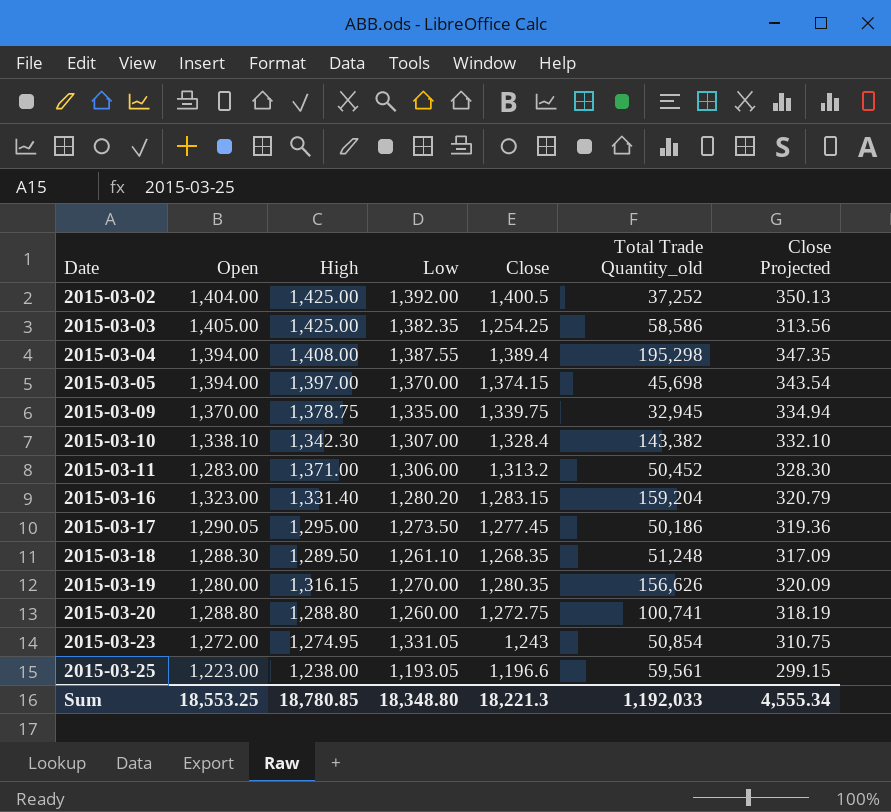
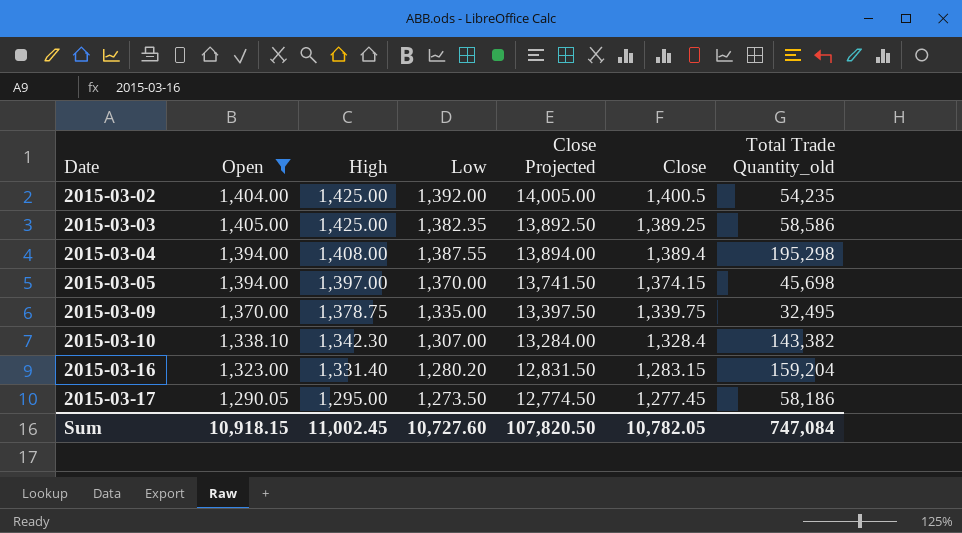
filter: none -> Open >= 1,290.05
column Close Projected | formula: [Close] * 0.25 -> [Close] * 10
column Close Projected | position: 7 -> 5
2015-03-02 | Total Trade Quantity_old: 37,252 -> 54,235
2015-03-03 | Close: 1,254.25 -> 1,389.25
2015-03-09 | Total Trade Quantity_old: 32,945 -> 32,495
2015-03-17 | Total Trade Quantity_old: 50,186 -> 58,186
Sum | Open: 18,553.25 -> 10,918.15
Sum | High: 18,780.85 -> 11,002.45
Sum | Low: 18,348.80 -> 10,727.60
Sum | Close Projected: 4,555.34 -> 107,820.50
Sum | Close: 18,221.3 -> 10,782.05
Sum | Total Trade Quantity_old: 1,192,033 -> 747,084

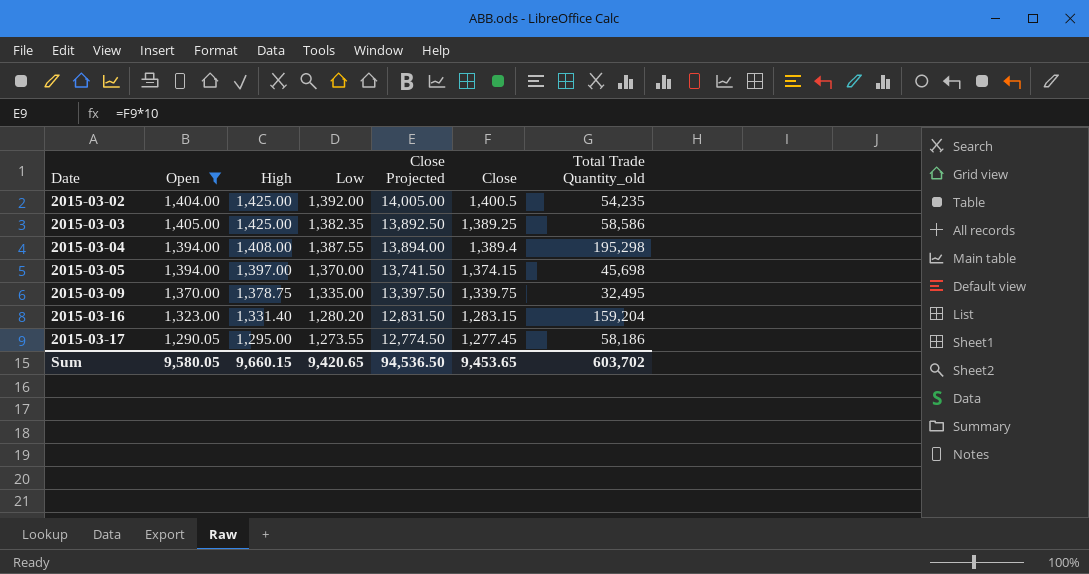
row 2015-03-10: 1,338.10 | 1,342.30 | 1,307.00 | 13,284.00 | 1,328.4 | 143,382 -> none
2015-03-17 | Low: 1,273.50 -> 1,273.55
Sum | Open: 10,918.15 -> 9,580.05
Sum | High: 11,002.45 -> 9,660.15
Sum | Low: 10,727.60 -> 9,420.65
Sum | Close Projected: 107,820.50 -> 94,536.50
Sum | Close: 10,782.05 -> 9,453.65
Sum | Total Trade Quantity_old: 747,084 -> 603,702

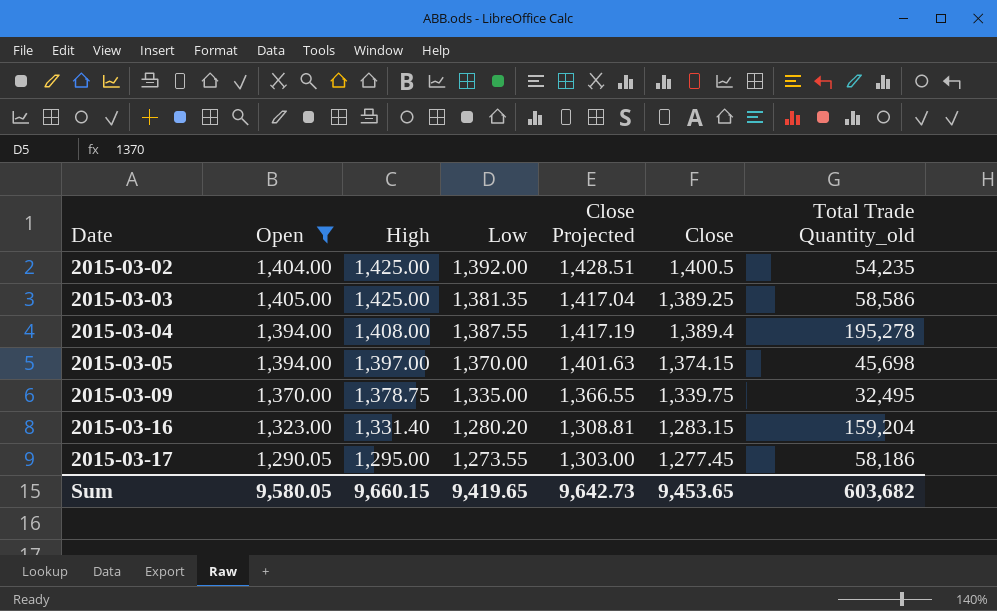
column Close Projected | formula: [Close] * 10 -> [Close] * 1.02
2015-03-03 | Low: 1,382.35 -> 1,381.35
2015-03-04 | Total Trade Quantity_old: 195,298 -> 195,278
Sum | Low: 9,420.65 -> 9,419.65
Sum | Close Projected: 94,536.50 -> 9,642.73
Sum | Total Trade Quantity_old: 603,702 -> 603,682

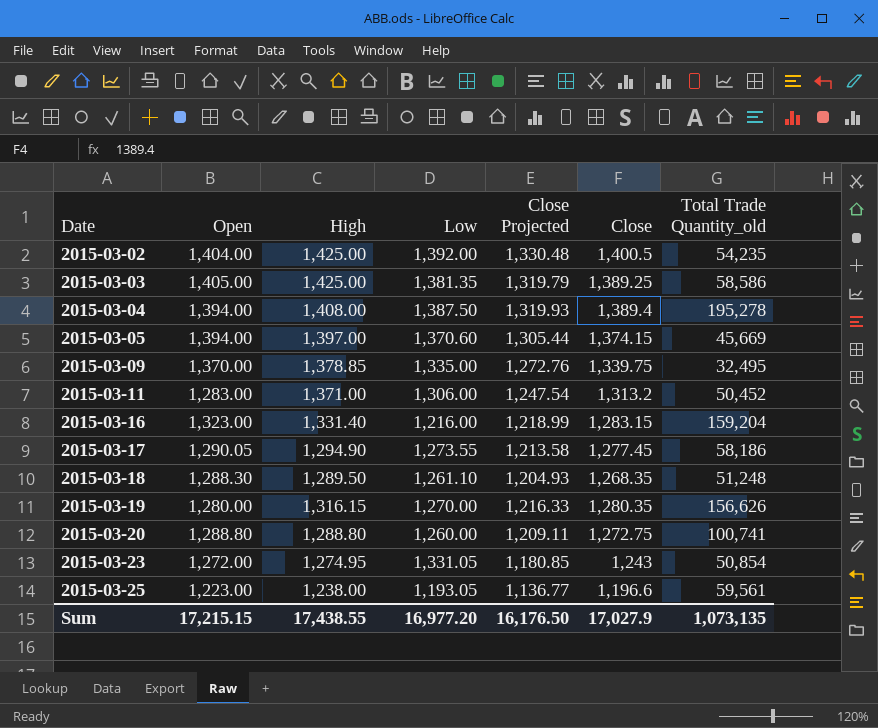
filter: Open >= 1,290.05 -> none
column Close Projected | formula: [Close] * 1.02 -> [Close] * 0.95
2015-03-04 | Low: 1,387.55 -> 1,387.50
2015-03-05 | Low: 1,370.00 -> 1,370.60
2015-03-05 | Total Trade Quantity_old: 45,698 -> 45,669
2015-03-09 | High: 1,378.75 -> 1,378.85
2015-03-16 | Low: 1,280.20 -> 1,216.00
2015-03-17 | High: 1,295.00 -> 1,294.90
Sum | Open: 9,580.05 -> 17,215.15
Sum | High: 9,660.15 -> 17,438.55
Sum | Low: 9,419.65 -> 16,977.20
Sum | Close Projected: 9,642.73 -> 16,176.50
Sum | Close: 9,453.65 -> 17,027.9
Sum | Total Trade Quantity_old: 603,682 -> 1,073,135

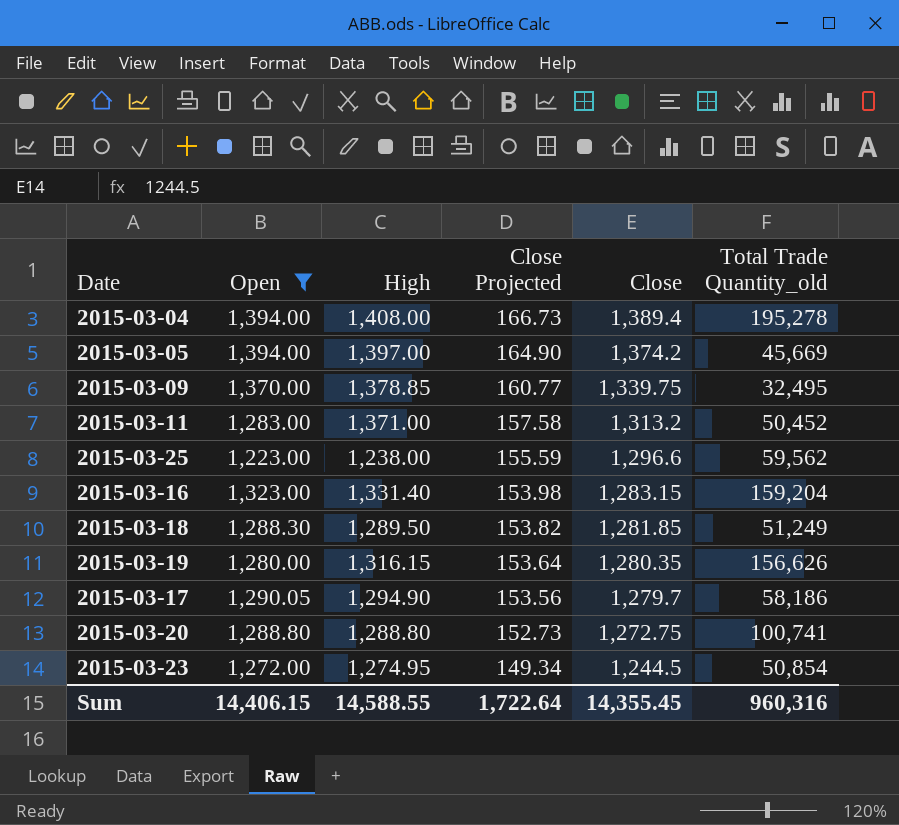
filter: none -> Open <= 1,394.00
row order: Date ascending -> Close Projected descending
column Low | position: 4 -> none
column Close Projected | formula: [Close] * 0.95 -> [Close] * 0.12
2015-03-05 | Close: 1,374.15 -> 1,374.2
2015-03-25 | Close: 1,196.6 -> 1,296.6
2015-03-25 | Total Trade Quantity_old: 59,561 -> 59,562
2015-03-18 | Close: 1,268.35 -> 1,281.85
2015-03-18 | Total Trade Quantity_old: 51,248 -> 51,249
2015-03-17 | Close: 1,277.45 -> 1,279.7
2015-03-23 | Close: 1,243 -> 1,244.5
Sum | Open: 17,215.15 -> 14,406.15
Sum | High: 17,438.55 -> 14,588.55
Sum | Close Projected: 16,176.50 -> 1,722.64
Sum | Close: 17,027.9 -> 14,355.45
Sum | Total Trade Quantity_old: 1,073,135 -> 960,316

